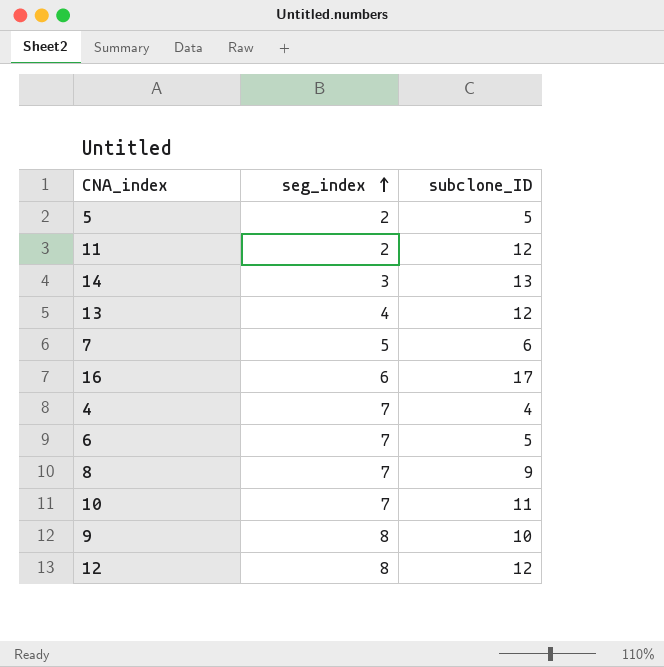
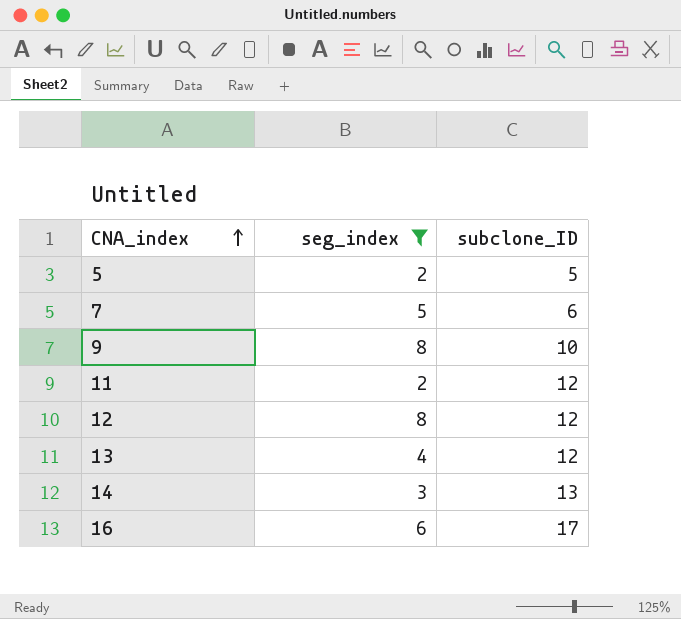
filter: none -> seg_index != 7
row order: seg_index ascending -> CNA_index ascending

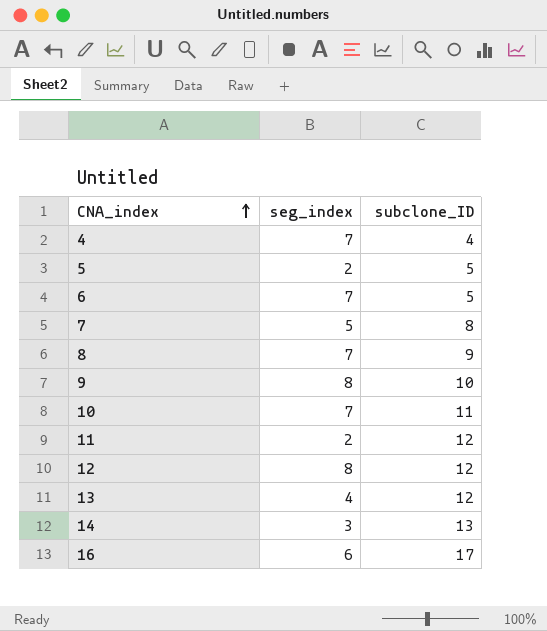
filter: seg_index != 7 -> none
7 | subclone_ID: 6 -> 8

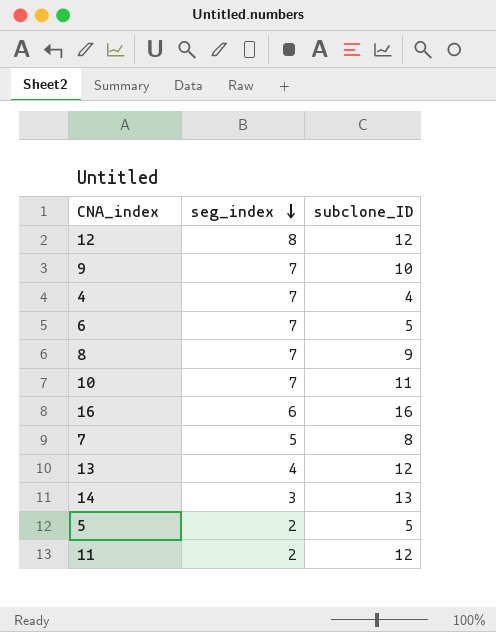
row order: CNA_index ascending -> seg_index descending
9 | seg_index: 8 -> 7
16 | subclone_ID: 17 -> 16

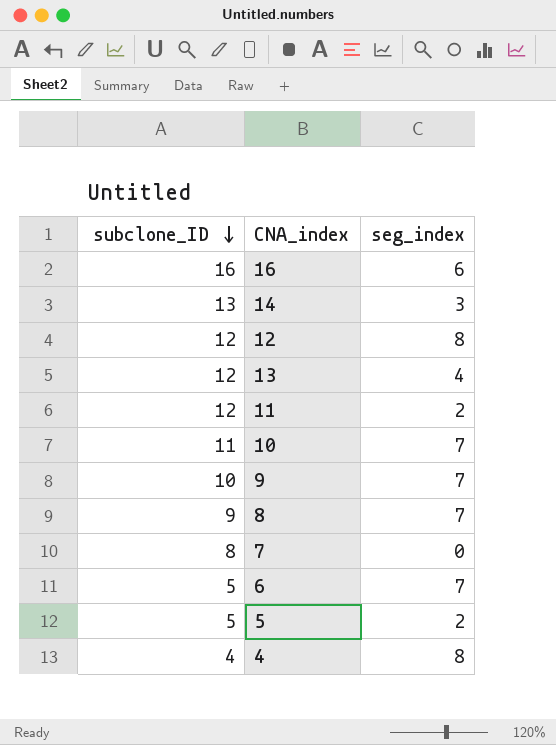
row order: seg_index descending -> subclone_ID descending
column subclone_ID | position: 3 -> 1
7 | seg_index: 5 -> 0
4 | seg_index: 7 -> 8

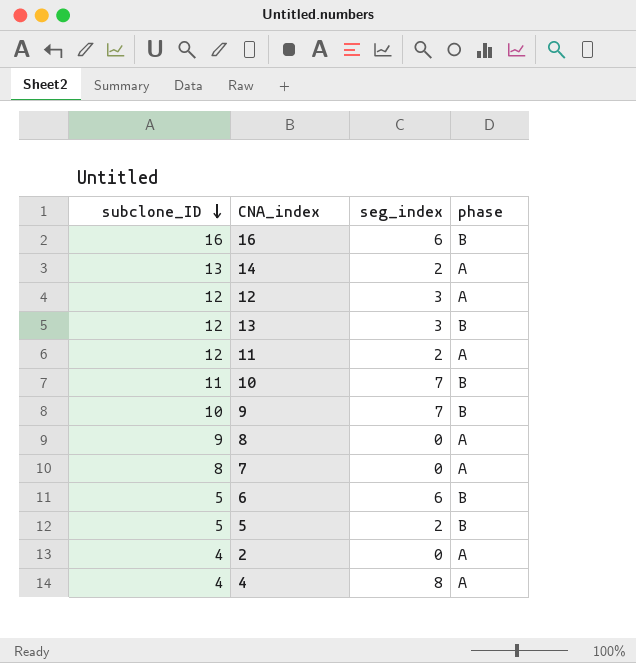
column phase | position: none -> 4
14 | seg_index: 3 -> 2
12 | seg_index: 8 -> 3
13 | seg_index: 4 -> 3
8 | seg_index: 7 -> 0
6 | seg_index: 7 -> 6
row 2: none -> 4 | 0 | A

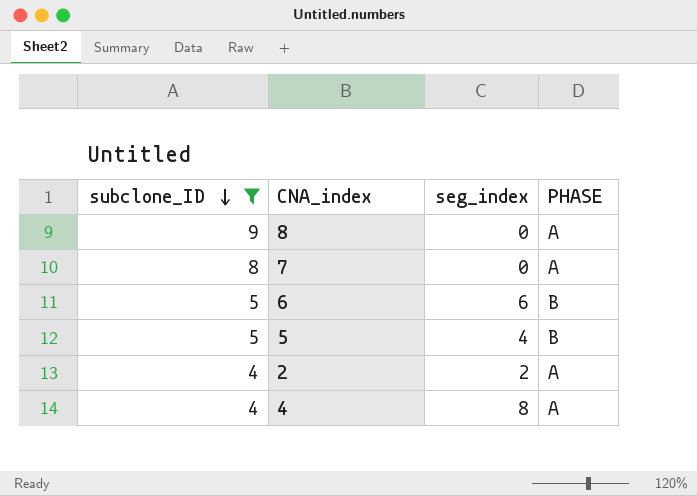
filter: none -> subclone_ID <= 9
column name: phase -> PHASE
5 | seg_index: 2 -> 4
2 | seg_index: 0 -> 2

